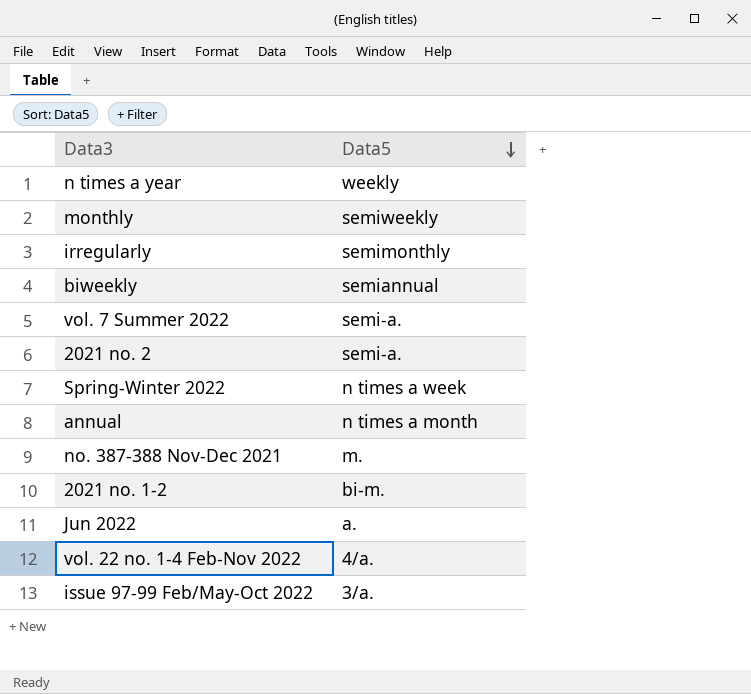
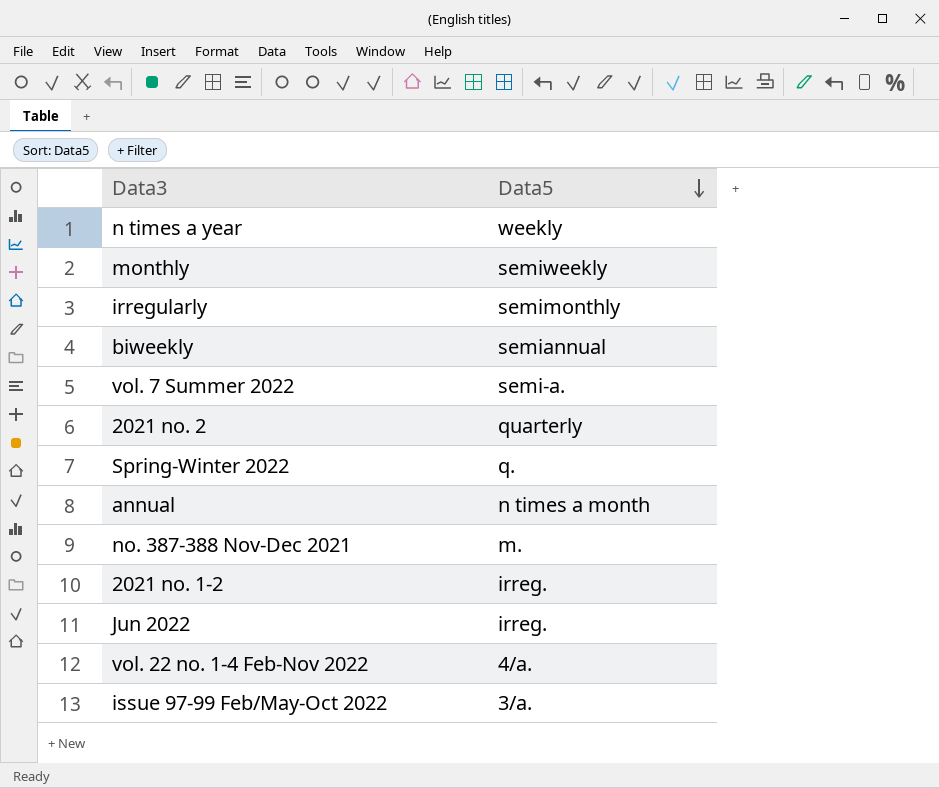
2021 no. 2 | Data5: semi-a. -> quarterly
Spring-Winter 2022 | Data5: n times a week -> q.
2021 no. 1-2 | Data5: bi-m. -> irreg.
Jun 2022 | Data5: a. -> irreg.

